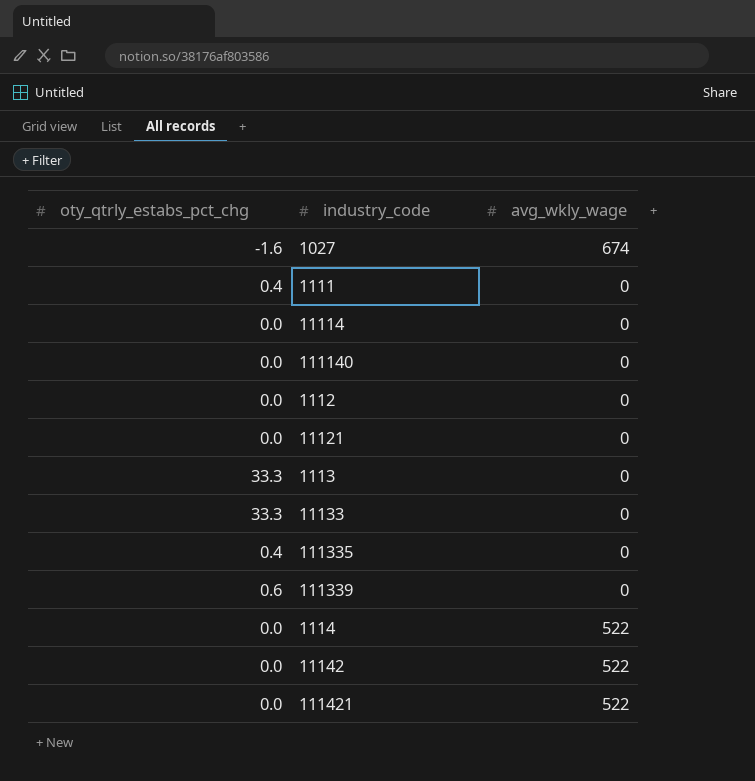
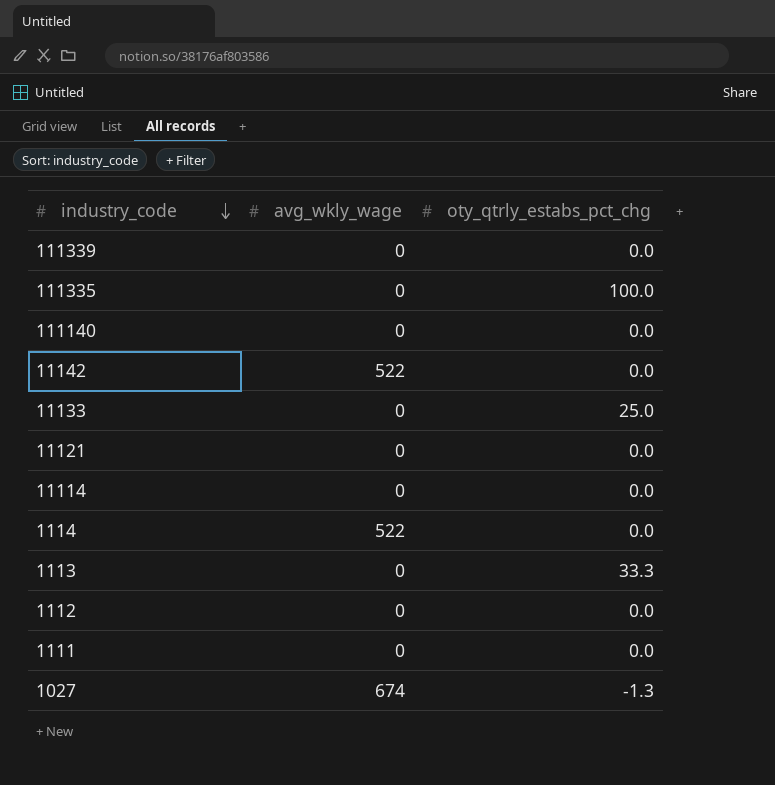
row order: none -> industry_code descending
column oty_qtrly_estabs_pct_chg | position: 1 -> 3
row 111421: 0.0 | 522 -> none
111339 | oty_qtrly_estabs_pct_chg: 0.6 -> 0.0
111335 | oty_qtrly_estabs_pct_chg: 0.4 -> 100.0
11133 | oty_qtrly_estabs_pct_chg: 33.3 -> 25.0
1111 | oty_qtrly_estabs_pct_chg: 0.4 -> 0.0
1027 | oty_qtrly_estabs_pct_chg: -1.6 -> -1.3

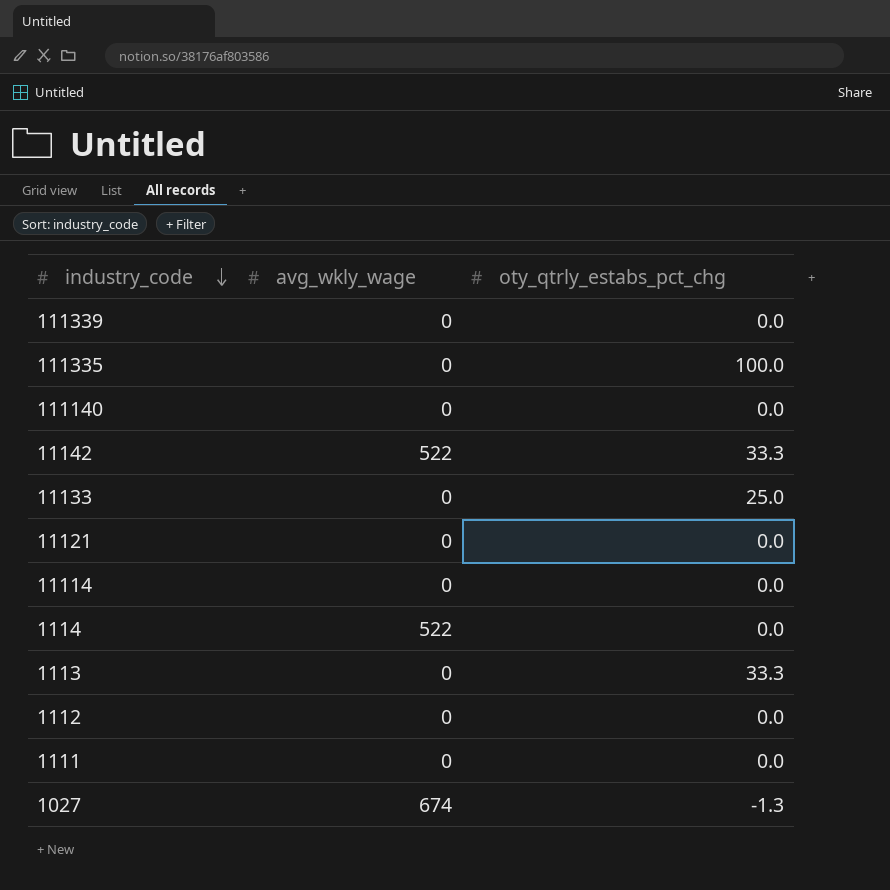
11142 | oty_qtrly_estabs_pct_chg: 0.0 -> 33.3

